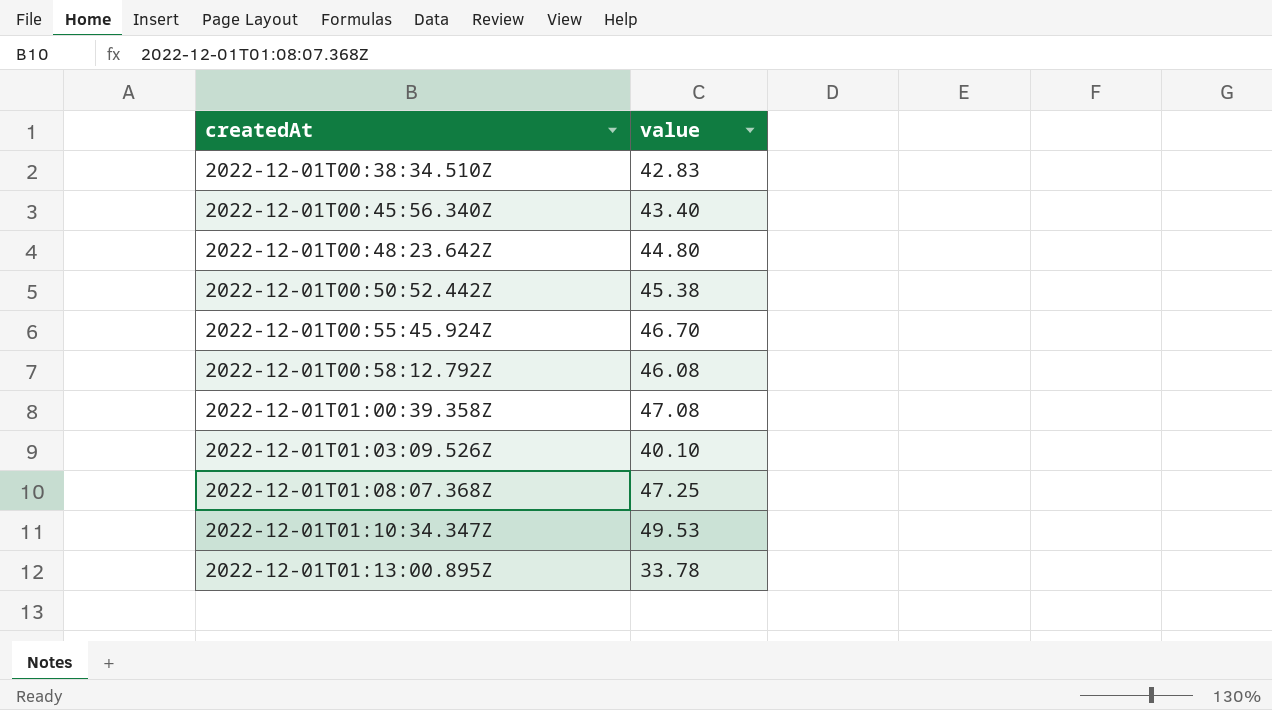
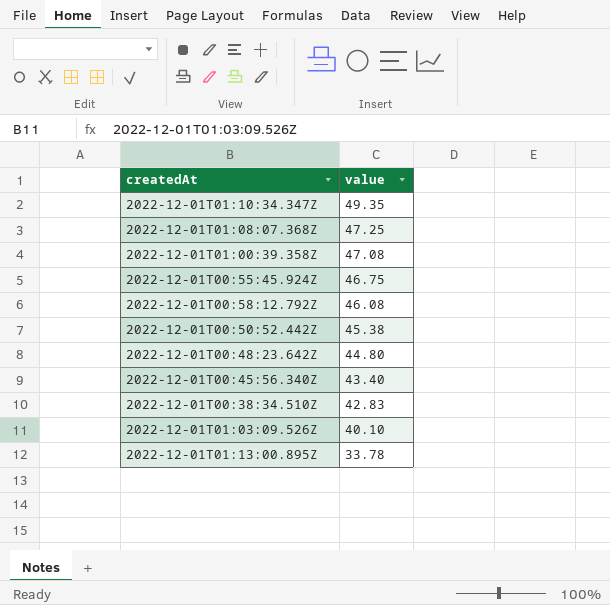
row order: createdAt ascending -> value descending
2022-12-01T01:10:34.347Z | value: 49.53 -> 49.35
2022-12-01T00:55:45.924Z | value: 46.70 -> 46.75

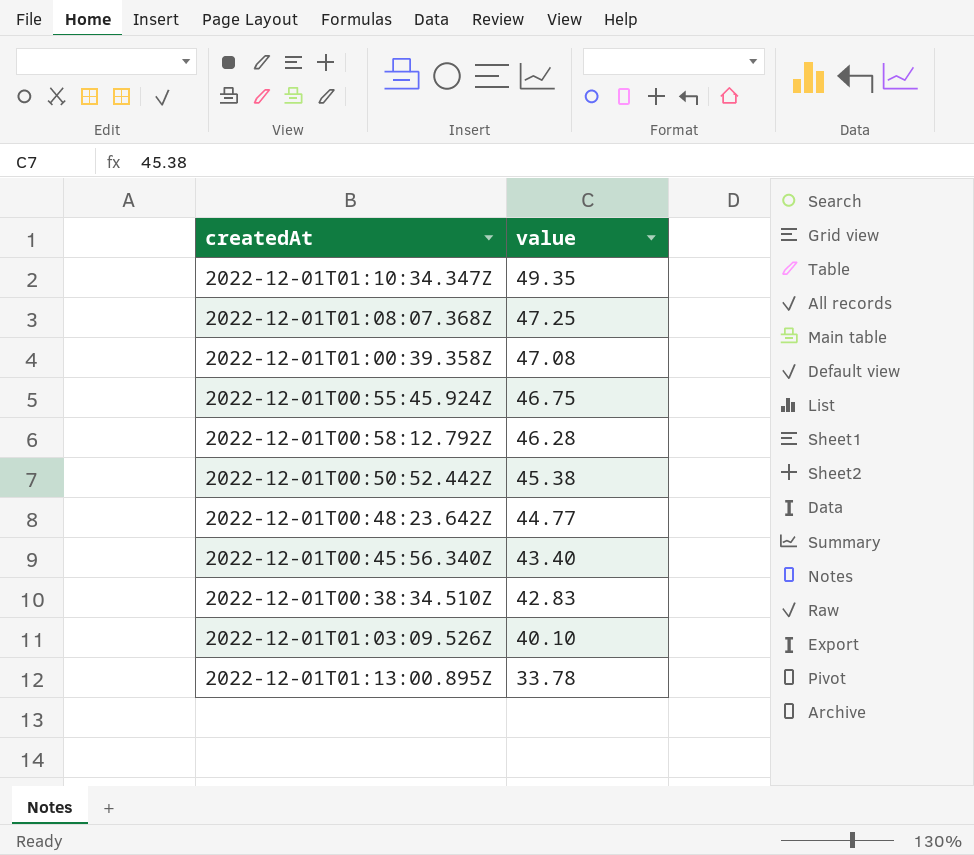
2022-12-01T00:58:12.792Z | value: 46.08 -> 46.28
2022-12-01T00:48:23.642Z | value: 44.80 -> 44.77

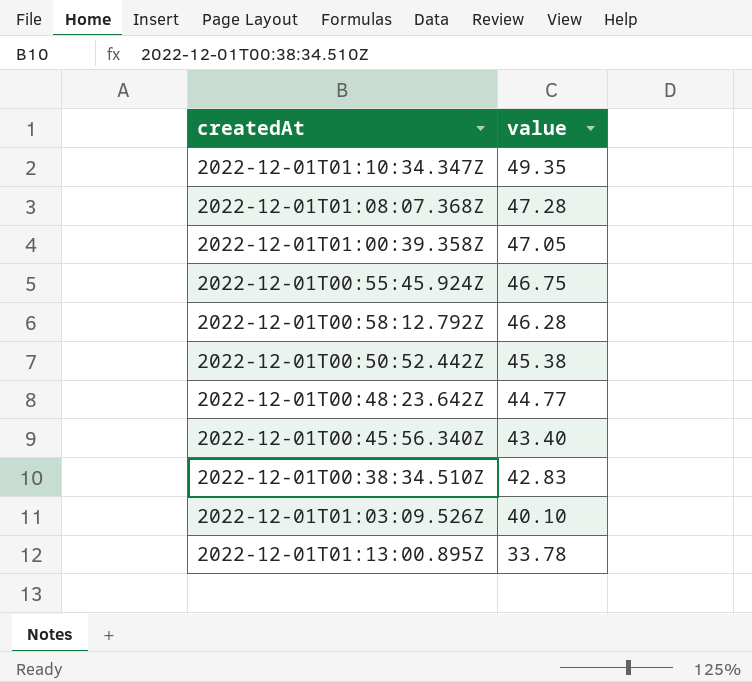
2022-12-01T01:08:07.368Z | value: 47.25 -> 47.28
2022-12-01T01:00:39.358Z | value: 47.08 -> 47.05

